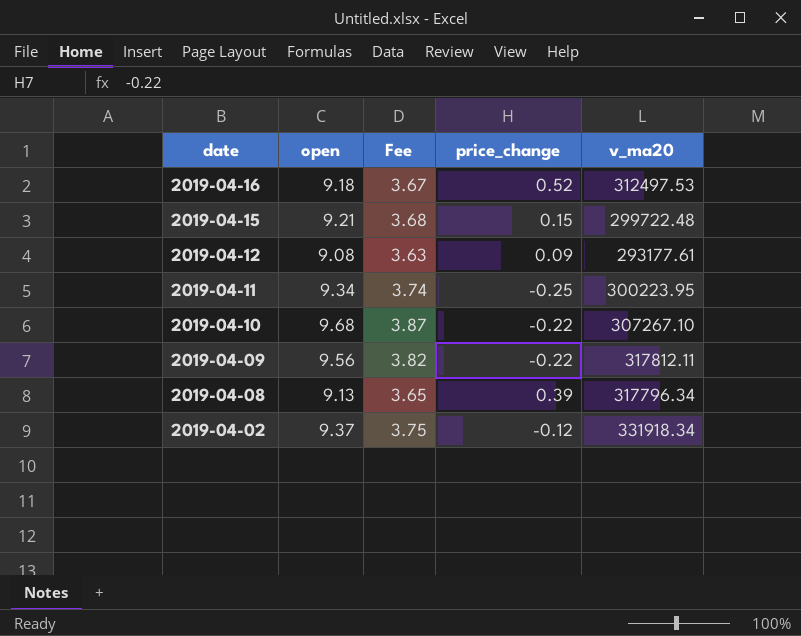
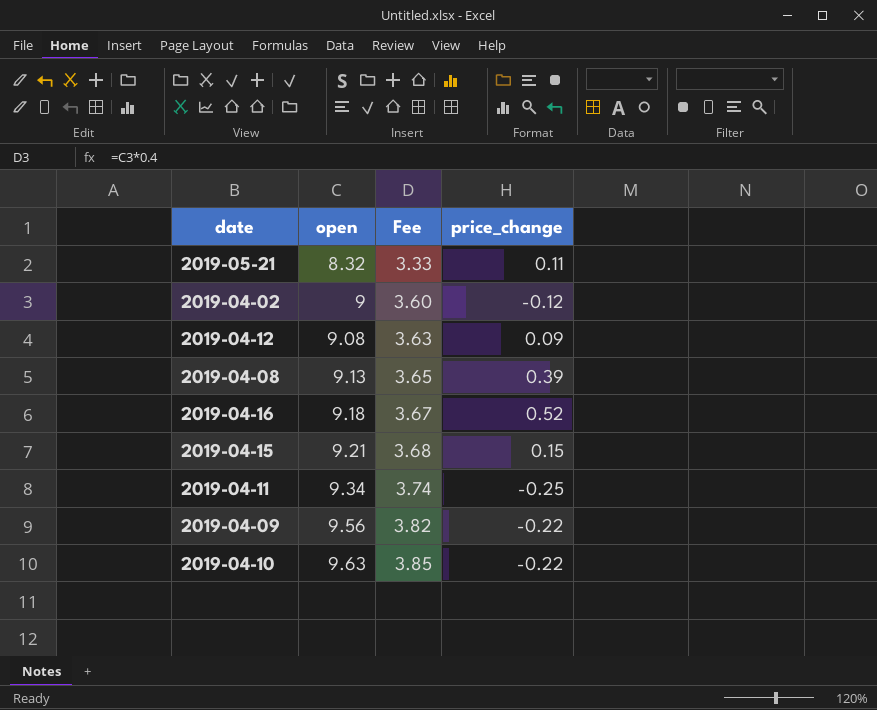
row order: date descending -> open ascending
column v_ma20 | position: 5 -> none
row 2019-05-21: none -> 8.32 | 3.33 | 0.11
2019-04-02 | open: 9.37 -> 9
2019-04-02 | Fee: 3.75 -> 3.60
2019-04-10 | open: 9.68 -> 9.63
2019-04-10 | Fee: 3.87 -> 3.85

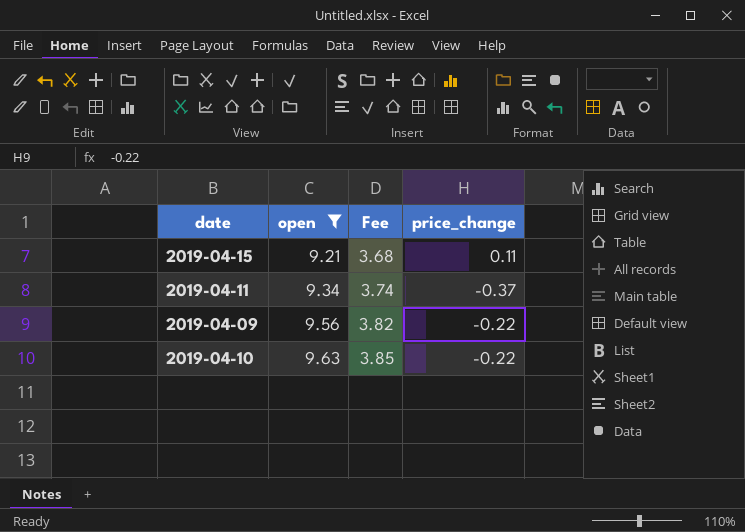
filter: none -> open >= 9.21
2019-04-15 | price_change: 0.15 -> 0.11
2019-04-11 | price_change: -0.25 -> -0.37

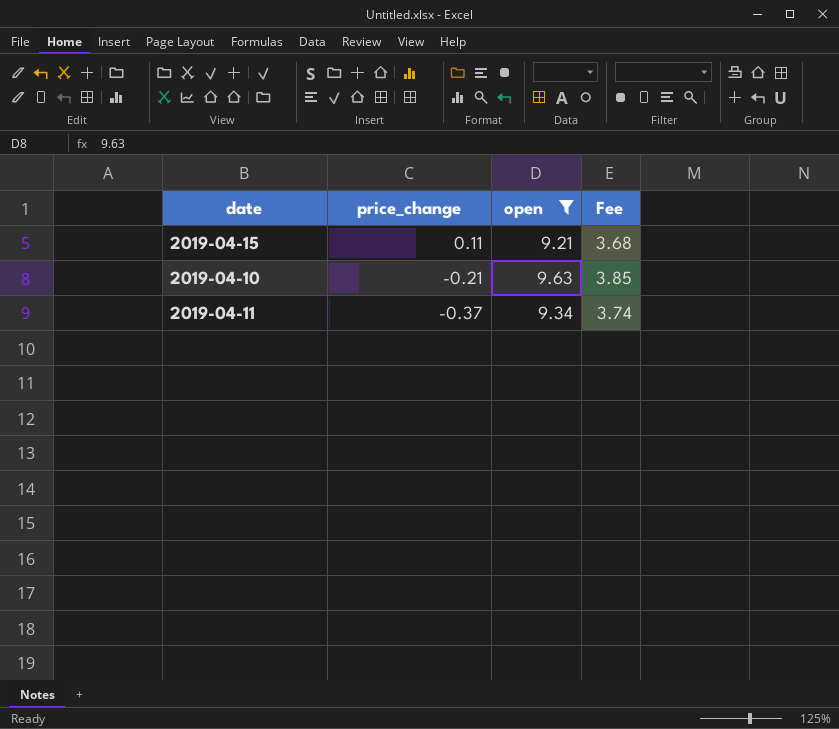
row order: open ascending -> price_change descending
column price_change | position: 4 -> 2
row 2019-04-09: 9.56 | 3.82 | -0.22 -> none
2019-04-10 | price_change: -0.22 -> -0.21

